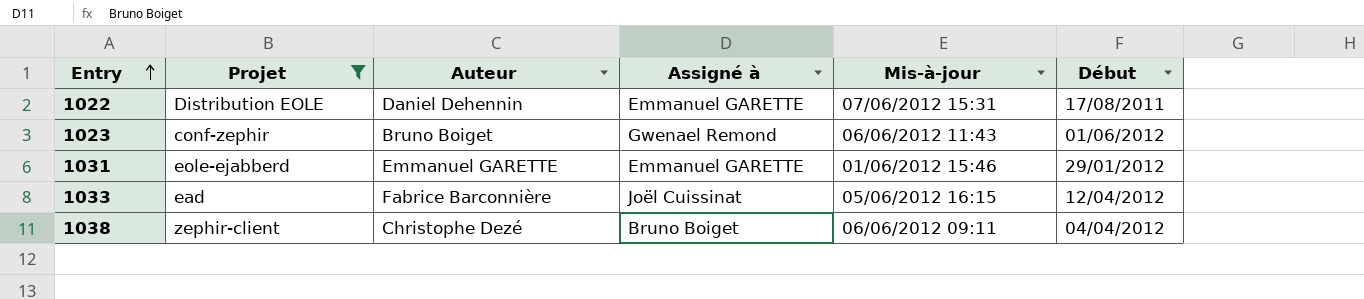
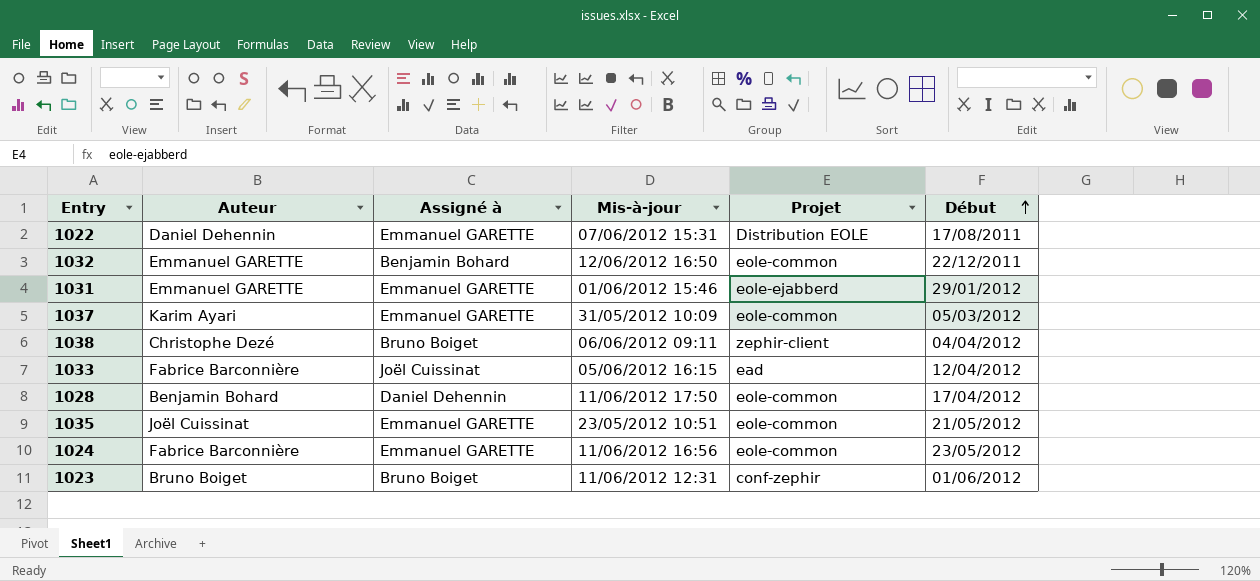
filter: Projet != eole-common -> none
row order: Entry ascending -> Début ascending
column Projet | position: 2 -> 5
1023 | Assigné à: Gwenael Remond -> Bruno Boiget
1023 | Mis-à-jour: 06/06/2012 11:43 -> 11/06/2012 12:31

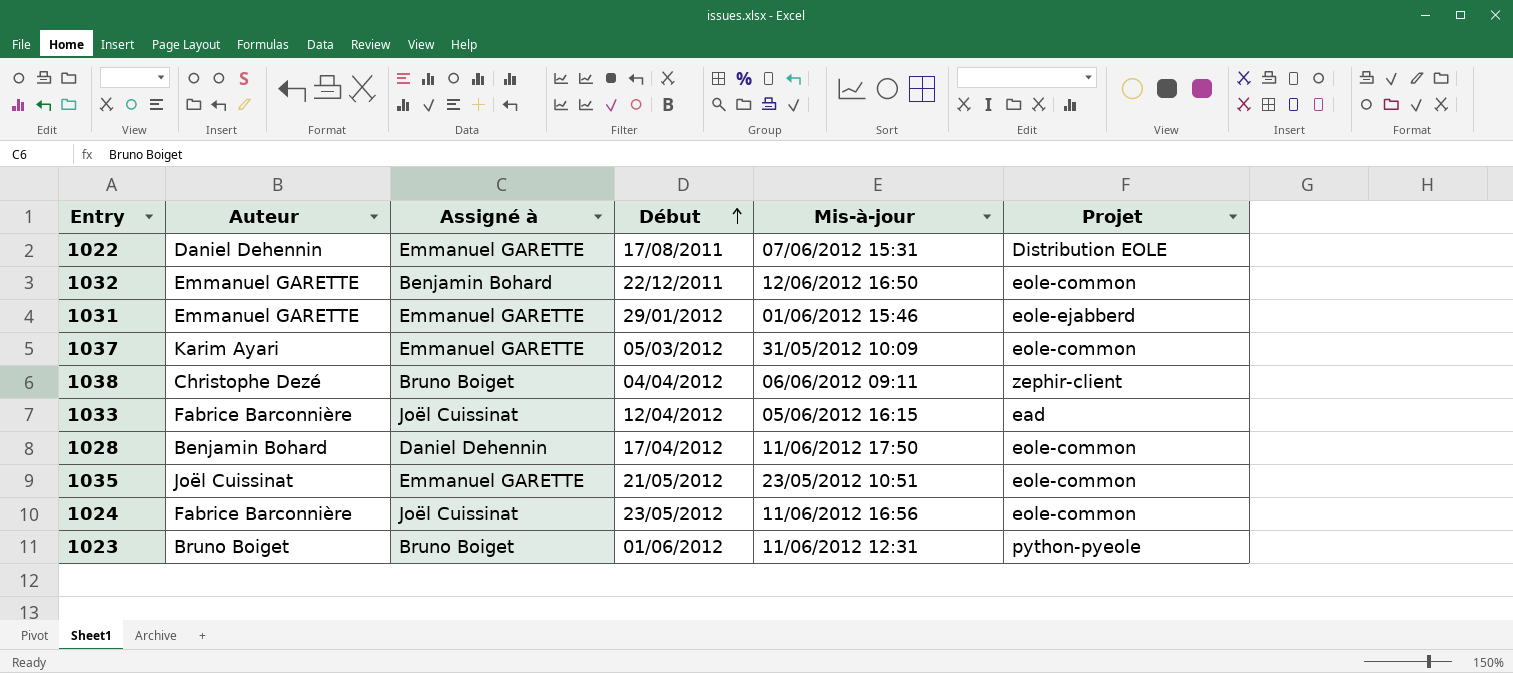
column Début | position: 6 -> 4
1024 | Assigné à: Emmanuel GARETTE -> Joël Cuissinat
1023 | Projet: conf-zephir -> python-pyeole

